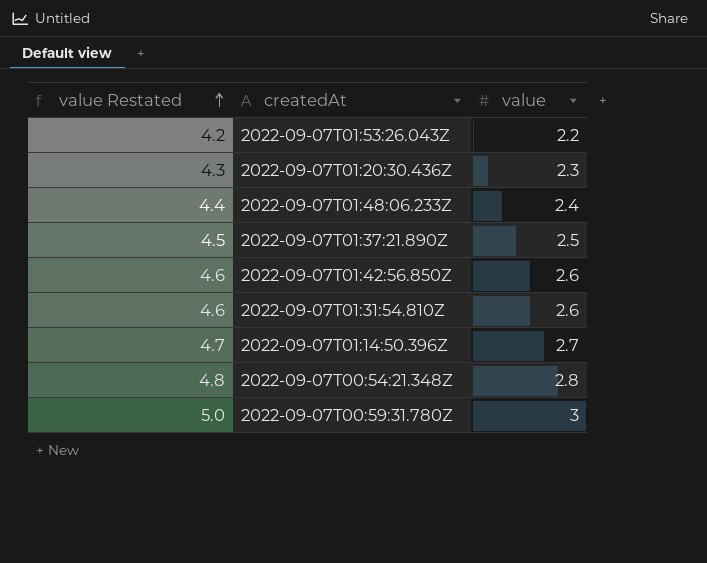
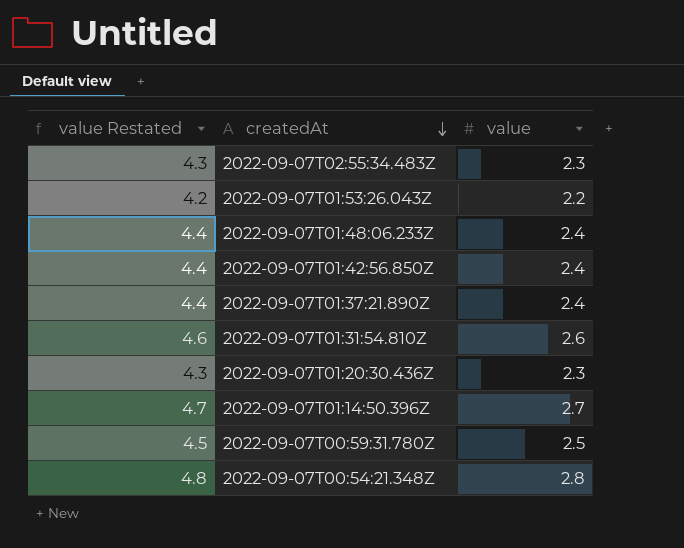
row order: value Restated ascending -> createdAt descending
row 2022-09-07T02:55:34.483Z: none -> 4.3 | 2.3
2022-09-07T01:42:56.850Z | value Restated: 4.6 -> 4.4
2022-09-07T01:42:56.850Z | value: 2.6 -> 2.4
2022-09-07T01:37:21.890Z | value Restated: 4.5 -> 4.4
2022-09-07T01:37:21.890Z | value: 2.5 -> 2.4
2022-09-07T00:59:31.780Z | value Restated: 5.0 -> 4.5
2022-09-07T00:59:31.780Z | value: 3 -> 2.5

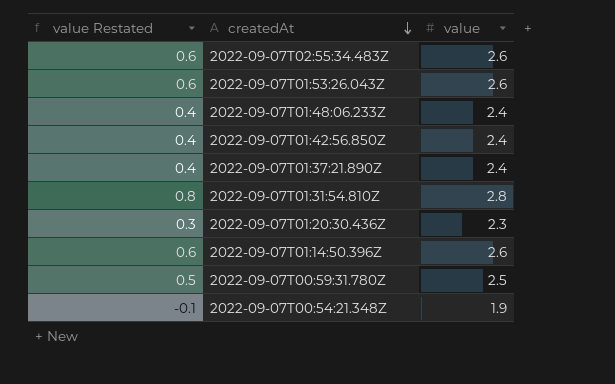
column value Restated | formula: [value] + 2 -> [value] - 2
2022-09-07T02:55:34.483Z | value: 2.3 -> 2.6
2022-09-07T01:53:26.043Z | value: 2.2 -> 2.6
2022-09-07T01:31:54.810Z | value: 2.6 -> 2.8
2022-09-07T01:14:50.396Z | value: 2.7 -> 2.6
2022-09-07T00:54:21.348Z | value: 2.8 -> 1.9

